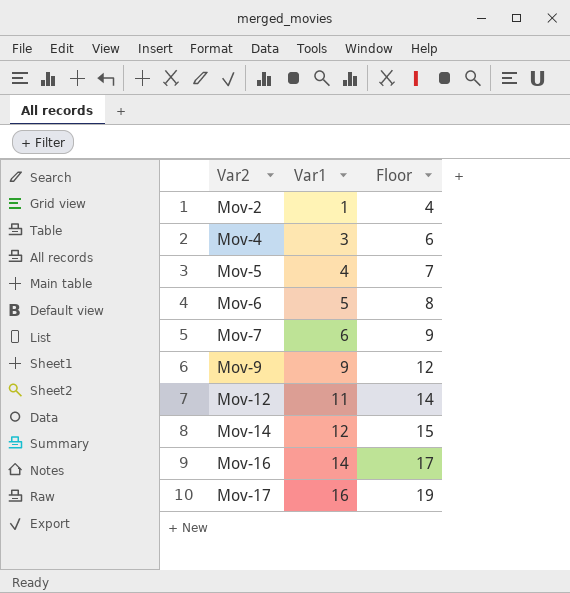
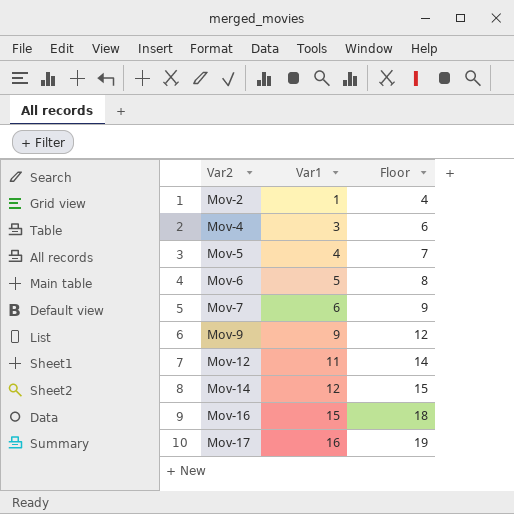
Mov-16 | Var1: 14 -> 15
Mov-16 | Floor: 17 -> 18

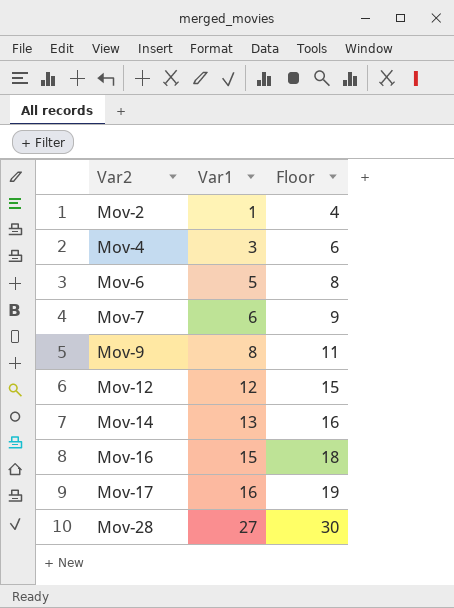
row Mov-5: 4 | 7 -> none
Mov-9 | Var1: 9 -> 8
Mov-9 | Floor: 12 -> 11
Mov-12 | Var1: 11 -> 12
Mov-12 | Floor: 14 -> 15
Mov-14 | Var1: 12 -> 13
Mov-14 | Floor: 15 -> 16
row Mov-28: none -> 27 | 30

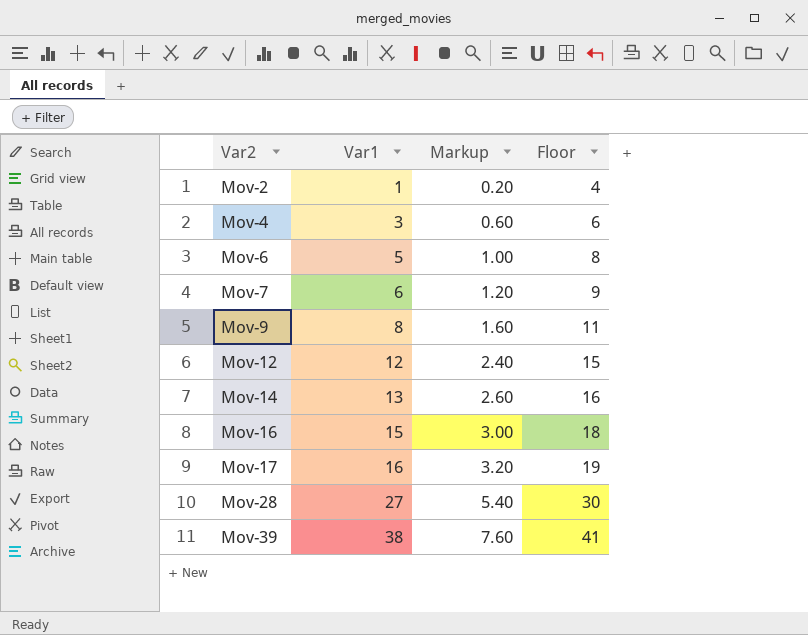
column Markup | formula: none -> [Var1] * 0.2
row Mov-39: none -> 38 | 7.60 | 41

